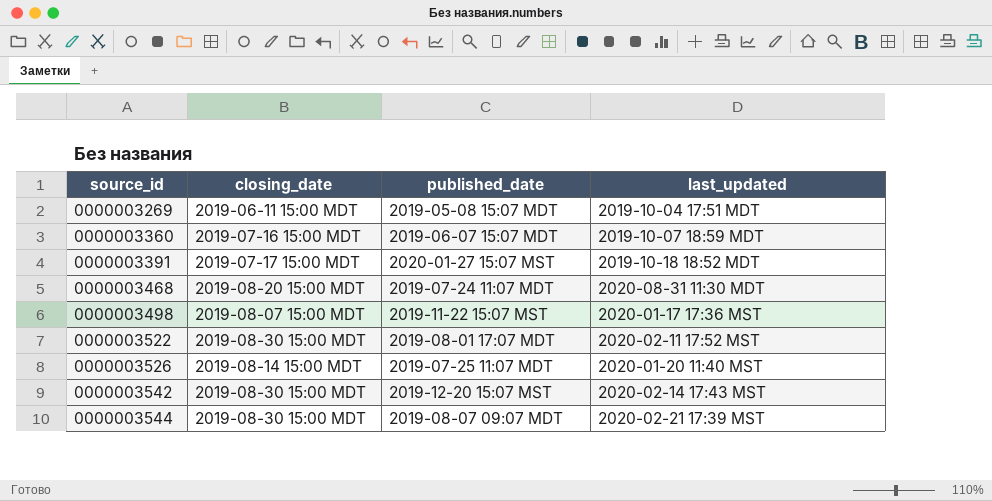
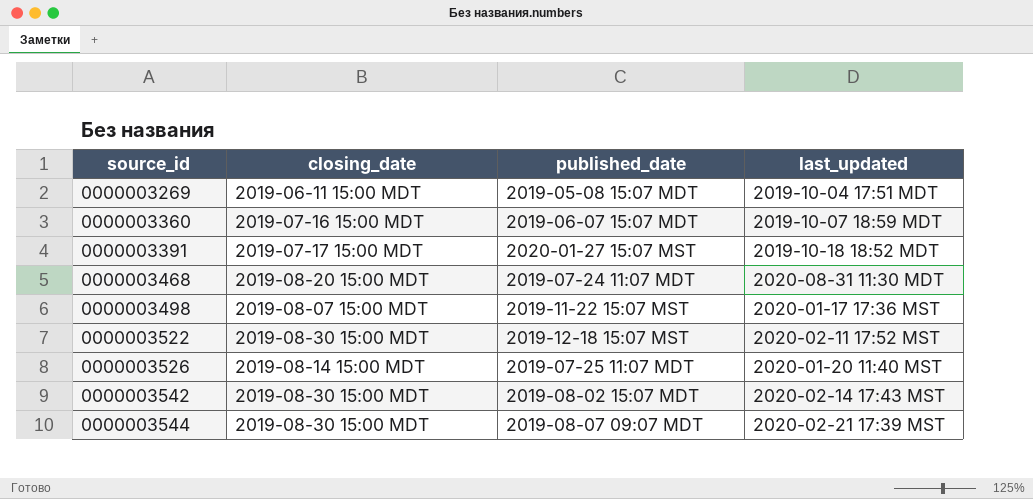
0000003522 | published_date: 2019-08-01 17:07 MDT -> 2019-12-18 15:07 MST
0000003542 | published_date: 2019-12-20 15:07 MST -> 2019-08-02 15:07 MDT

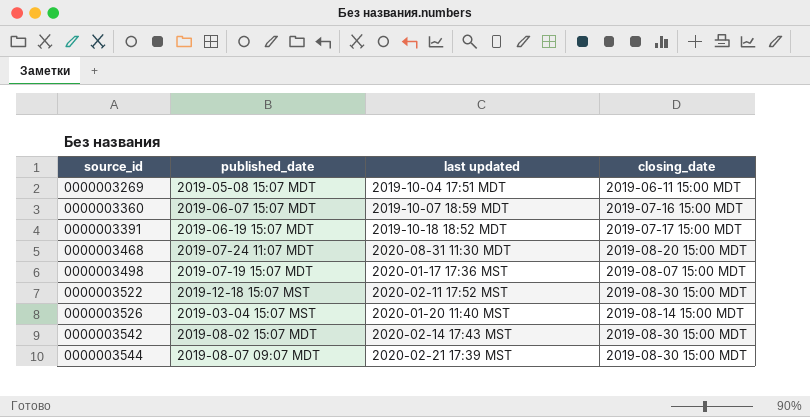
column name: last_updated -> last updated
column closing_date | position: 2 -> 4
0000003391 | published_date: 2020-01-27 15:07 MST -> 2019-06-19 15:07 MDT
0000003498 | published_date: 2019-11-22 15:07 MST -> 2019-07-19 15:07 MDT
0000003526 | published_date: 2019-07-25 11:07 MDT -> 2019-03-04 15:07 MST

